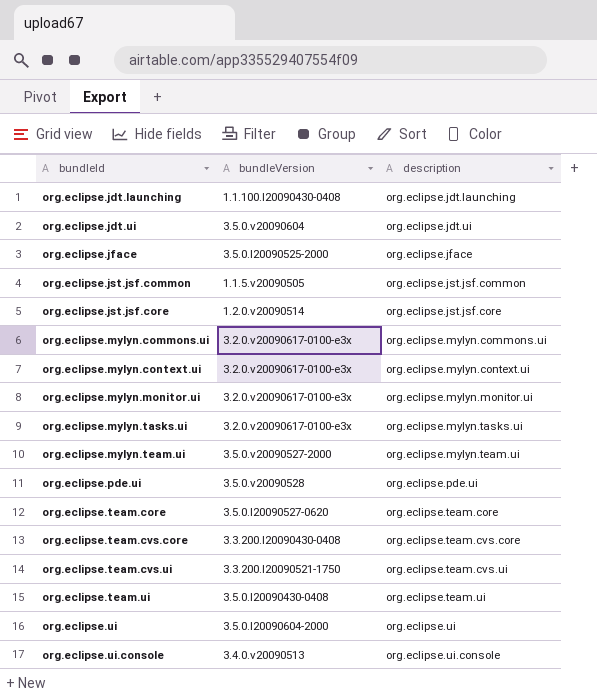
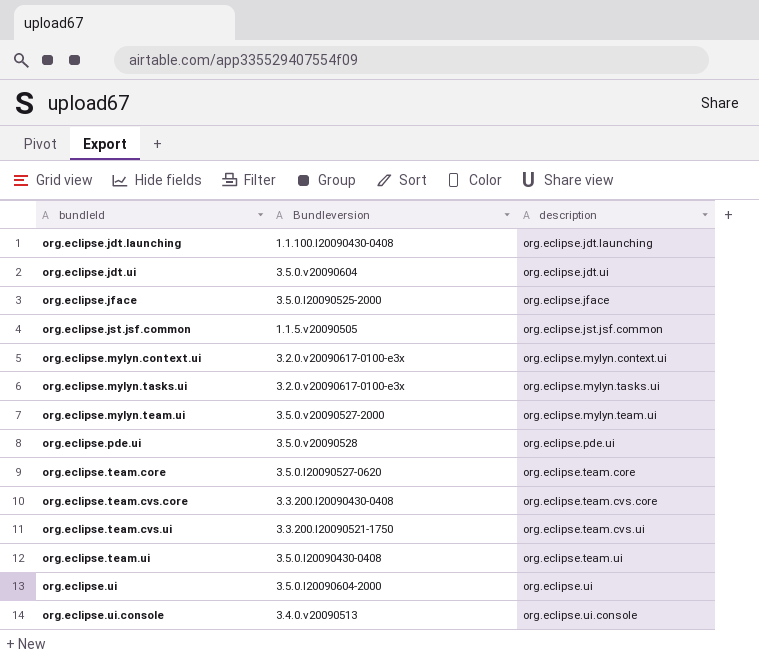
column name: bundleVersion -> Bundleversion
row org.eclipse.jst.jsf.core: 1.2.0.v20090514 | org.eclipse.jst.jsf.core -> none
row org.eclipse.mylyn.commons.ui: 3.2.0.v20090617-0100-e3x | org.eclipse.mylyn.commons.ui -> none
row org.eclipse.mylyn.monitor.ui: 3.2.0.v20090617-0100-e3x | org.eclipse.mylyn.monitor.ui -> none

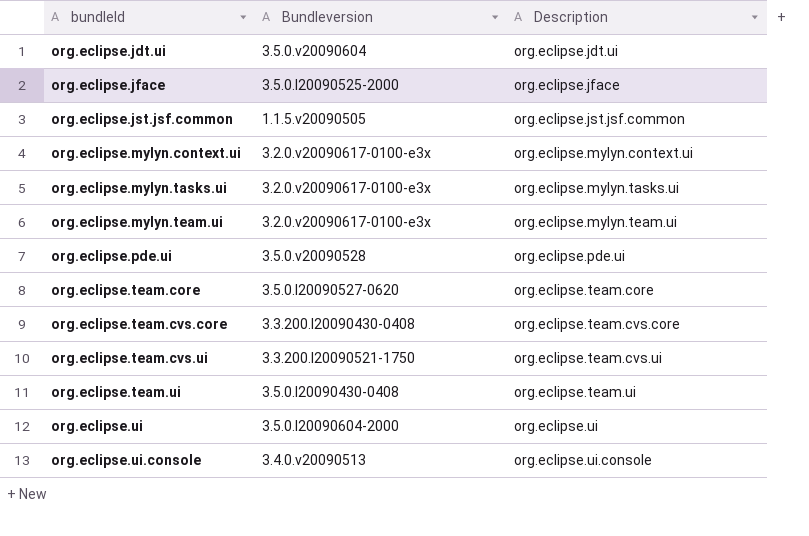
column name: description -> Description
row org.eclipse.jdt.launching: 1.1.100.I20090430-0408 | org.eclipse.jdt.launching -> none
org.eclipse.mylyn.team.ui | Bundleversion: 3.5.0.v20090527-2000 -> 3.2.0.v20090617-0100-e3x

